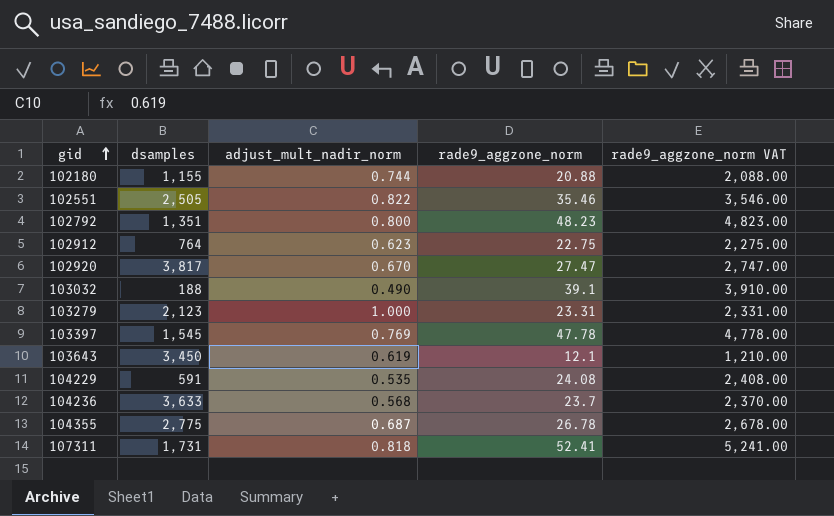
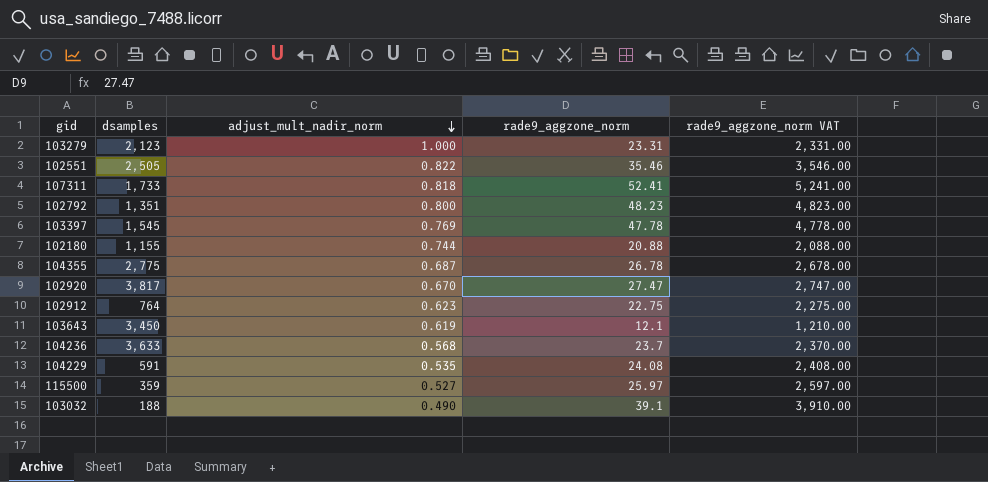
row order: gid ascending -> adjust_mult_nadir_norm descending
107311 | dsamples: 1,731 -> 1,733
row 115500: none -> 359 | 0.527 | 25.97 | 2,597.00

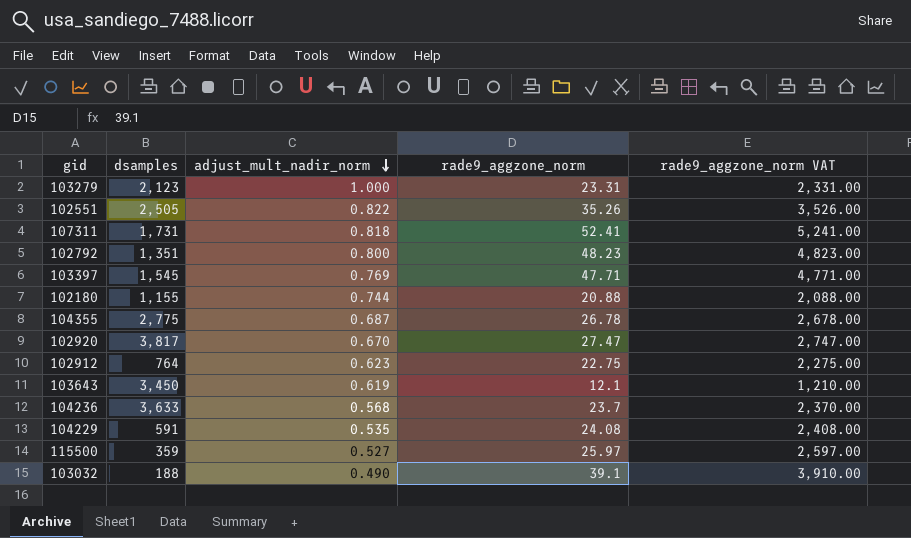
102551 | rade9_aggzone_norm: 35.46 -> 35.26
102551 | rade9_aggzone_norm VAT: 3,546.00 -> 3,526.00
107311 | dsamples: 1,733 -> 1,731
103397 | rade9_aggzone_norm: 47.78 -> 47.71
103397 | rade9_aggzone_norm VAT: 4,778.00 -> 4,771.00

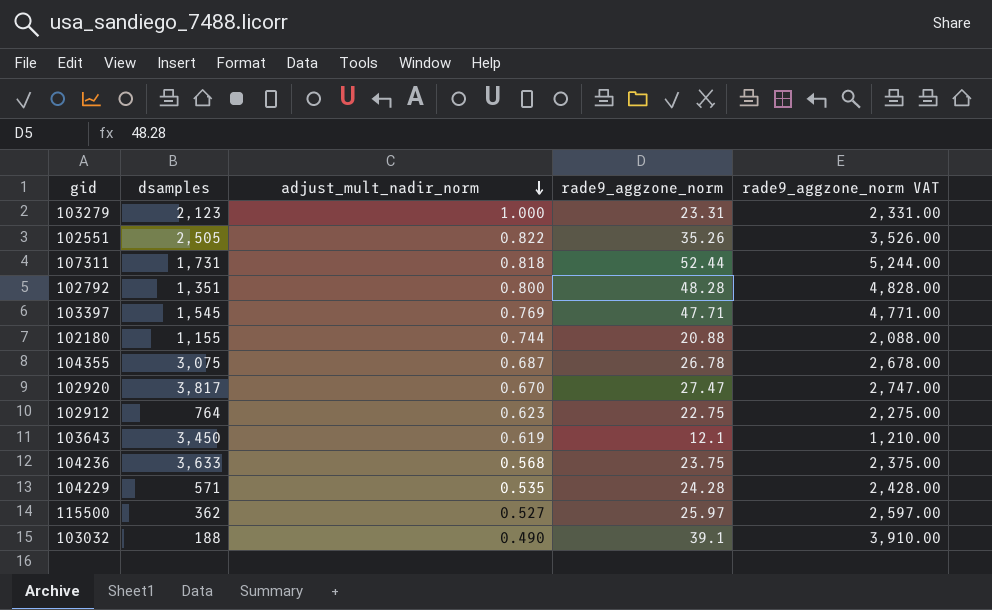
107311 | rade9_aggzone_norm: 52.41 -> 52.44
107311 | rade9_aggzone_norm VAT: 5,241.00 -> 5,244.00
102792 | rade9_aggzone_norm: 48.23 -> 48.28
102792 | rade9_aggzone_norm VAT: 4,823.00 -> 4,828.00
104355 | dsamples: 2,775 -> 3,075
104236 | rade9_aggzone_norm: 23.7 -> 23.75
104236 | rade9_aggzone_norm VAT: 2,370.00 -> 2,375.00
104229 | dsamples: 591 -> 571
104229 | rade9_aggzone_norm: 24.08 -> 24.28
104229 | rade9_aggzone_norm VAT: 2,408.00 -> 2,428.00
115500 | dsamples: 359 -> 362

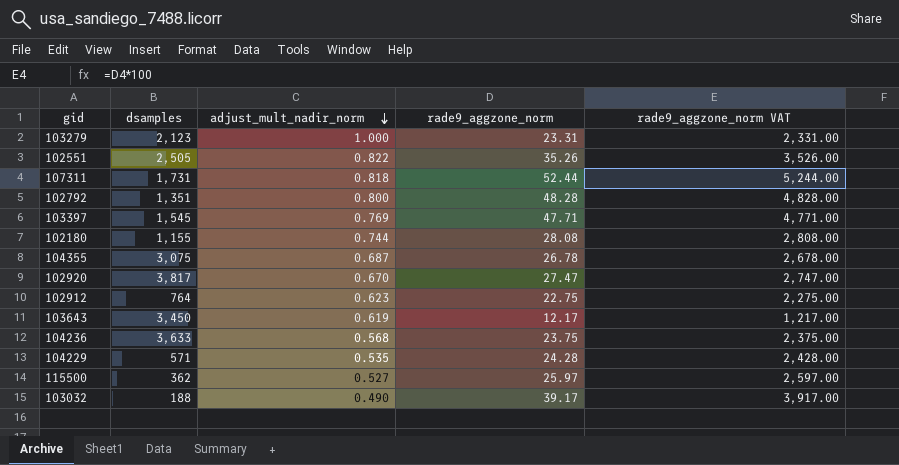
102180 | rade9_aggzone_norm: 20.88 -> 28.08
102180 | rade9_aggzone_norm VAT: 2,088.00 -> 2,808.00
103643 | rade9_aggzone_norm: 12.1 -> 12.17
103643 | rade9_aggzone_norm VAT: 1,210.00 -> 1,217.00
103032 | rade9_aggzone_norm: 39.1 -> 39.17
103032 | rade9_aggzone_norm VAT: 3,910.00 -> 3,917.00

